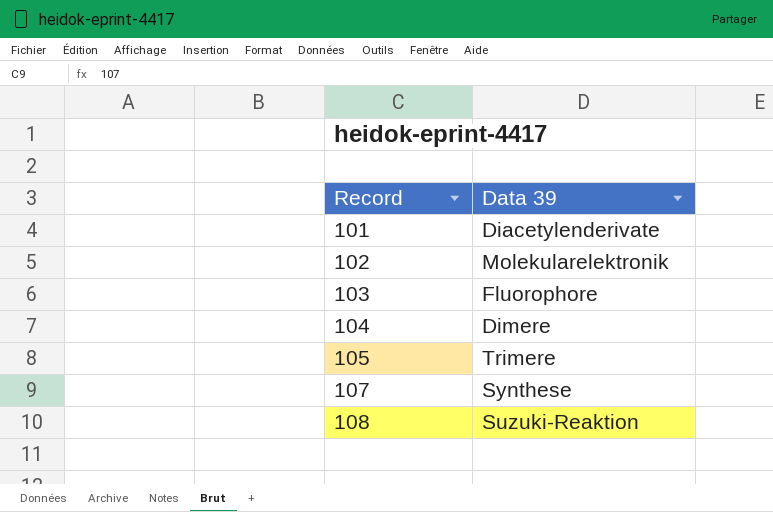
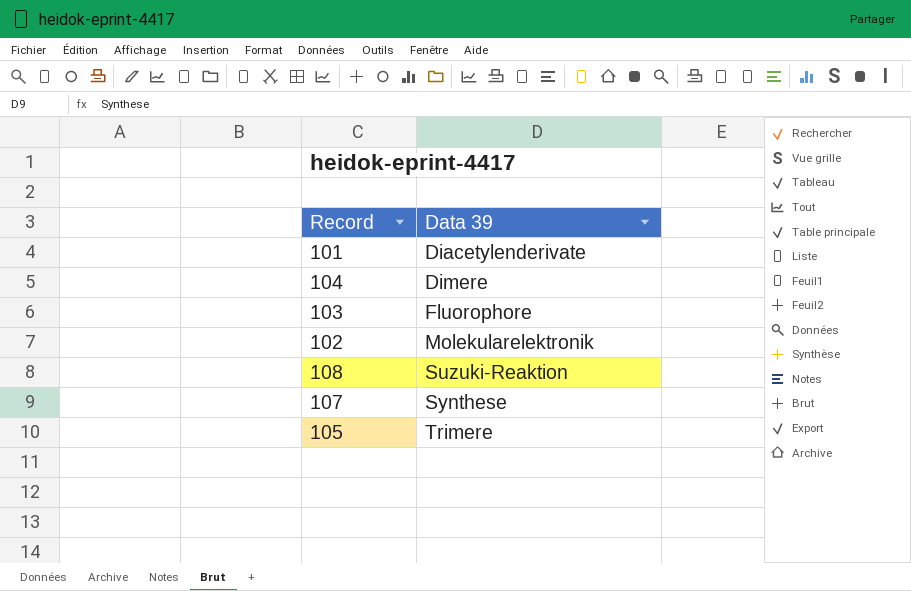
row order: Record ascending -> Data 39 ascending

